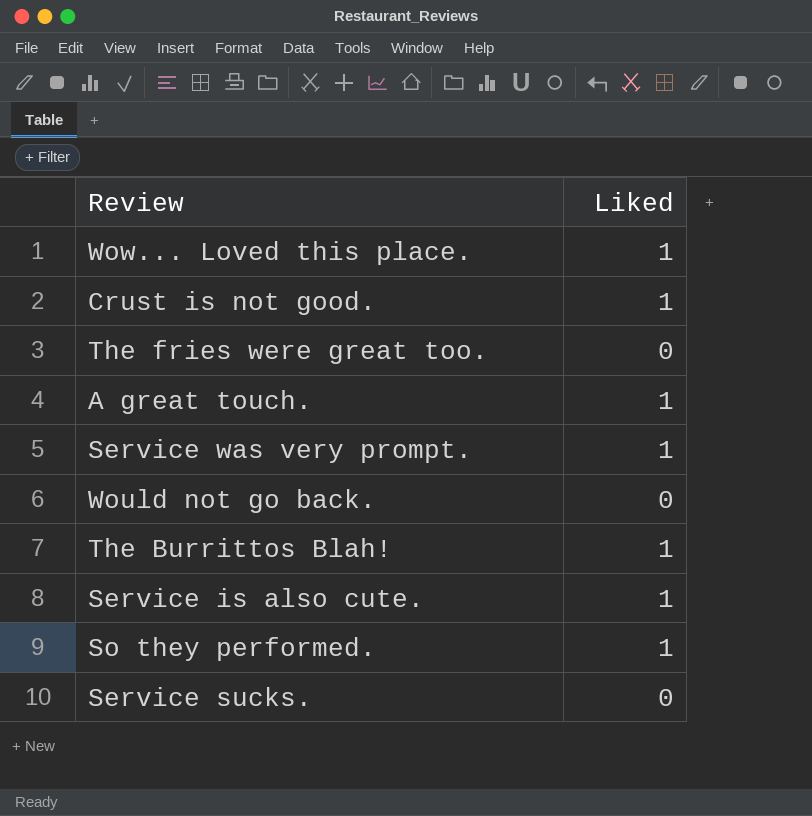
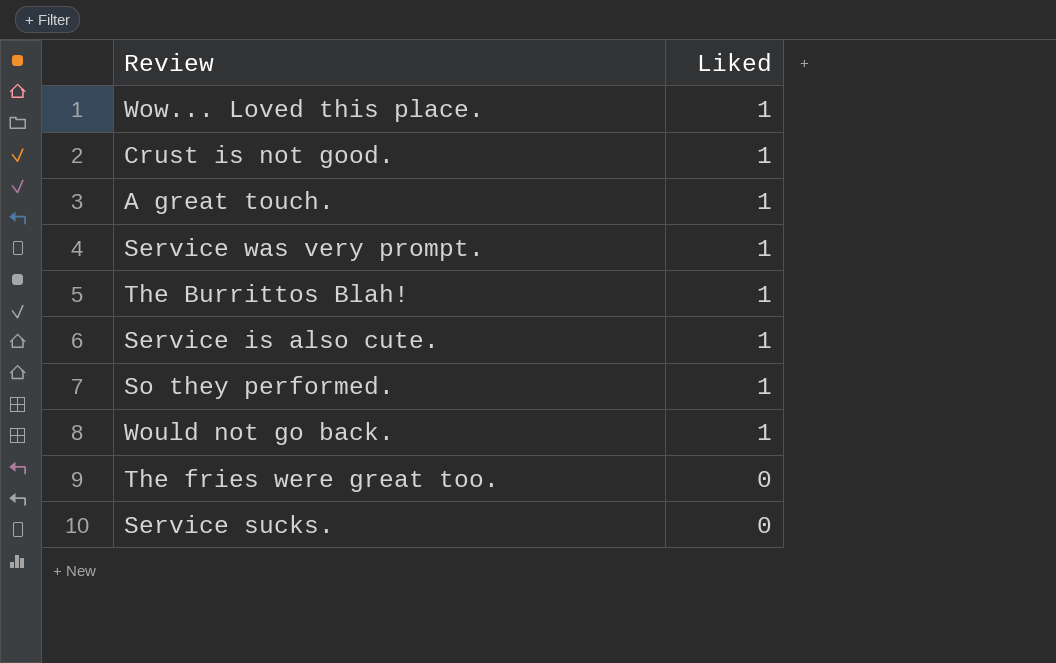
row order: none -> Liked descending
Would not go back. | Liked: 0 -> 1

